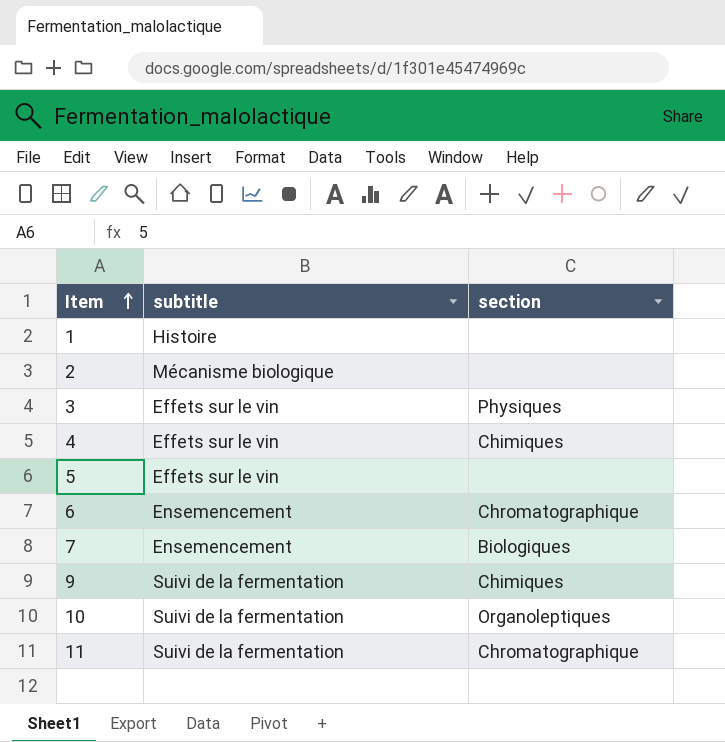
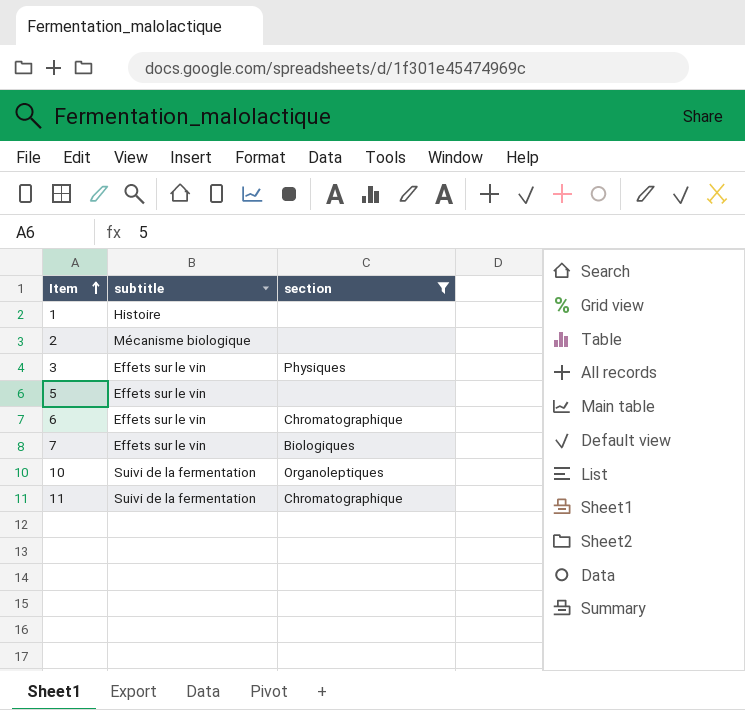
filter: none -> section != Chimiques
6 | subtitle: Ensemencement -> Effets sur le vin
7 | subtitle: Ensemencement -> Effets sur le vin

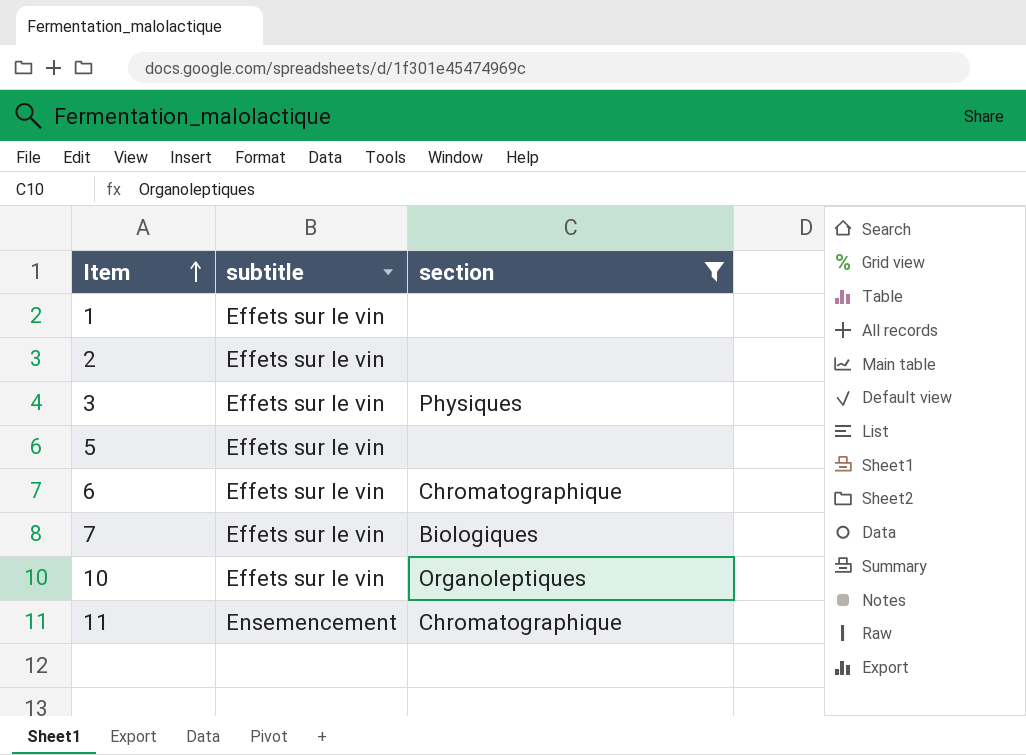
1 | subtitle: Histoire -> Effets sur le vin
2 | subtitle: Mécanisme biologique -> Effets sur le vin
10 | subtitle: Suivi de la fermentation -> Effets sur le vin
11 | subtitle: Suivi de la fermentation -> Ensemencement

